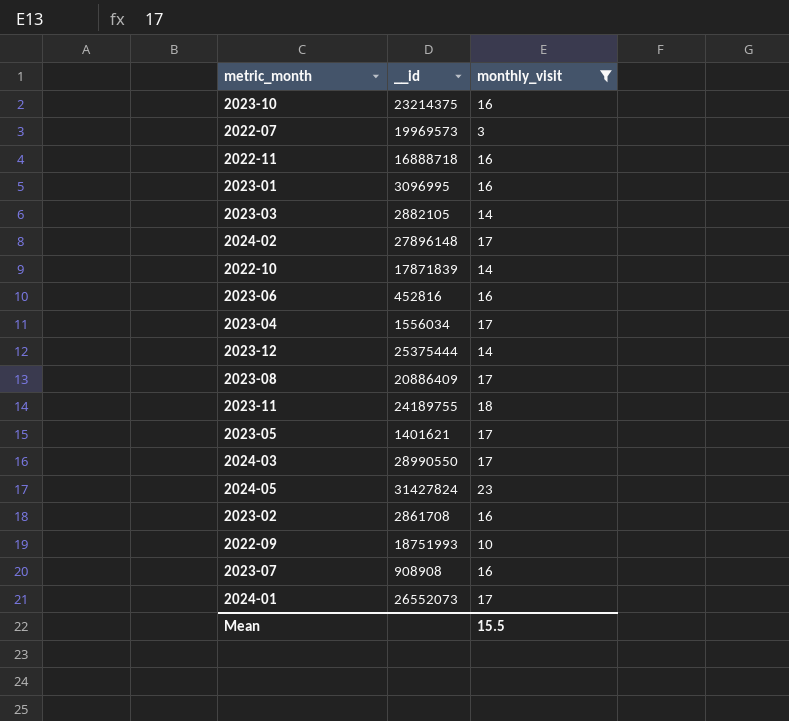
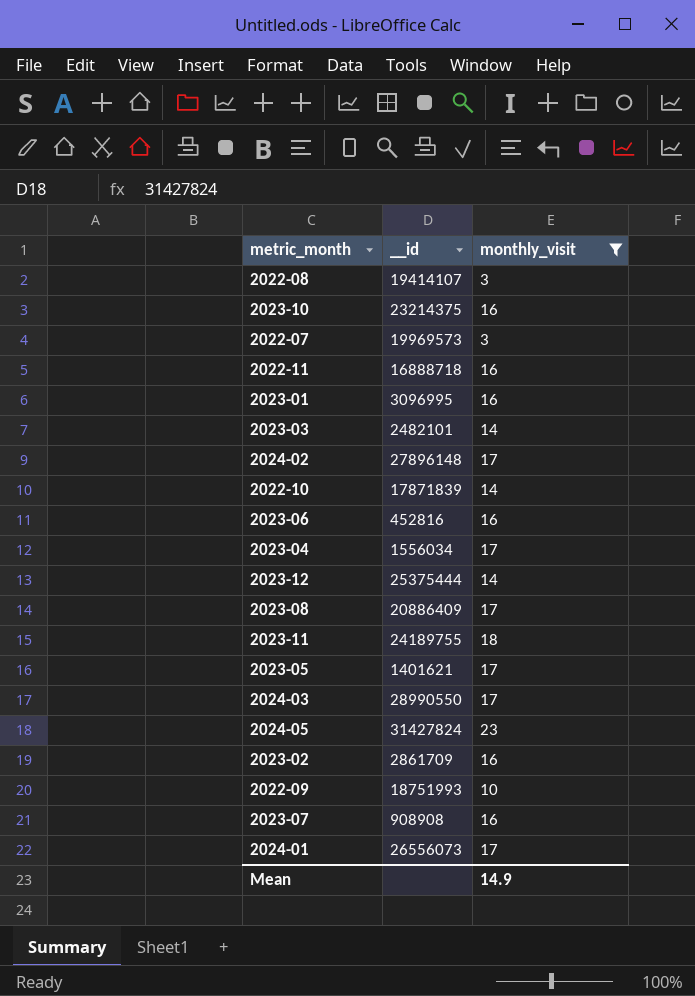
row 2022-08: none -> 19414107 | 3
2023-03 | __id: 2882105 -> 2482101
2023-02 | __id: 2861708 -> 2861709
2024-01 | __id: 26552073 -> 26556073
Mean | monthly_visit: 15.5 -> 14.9

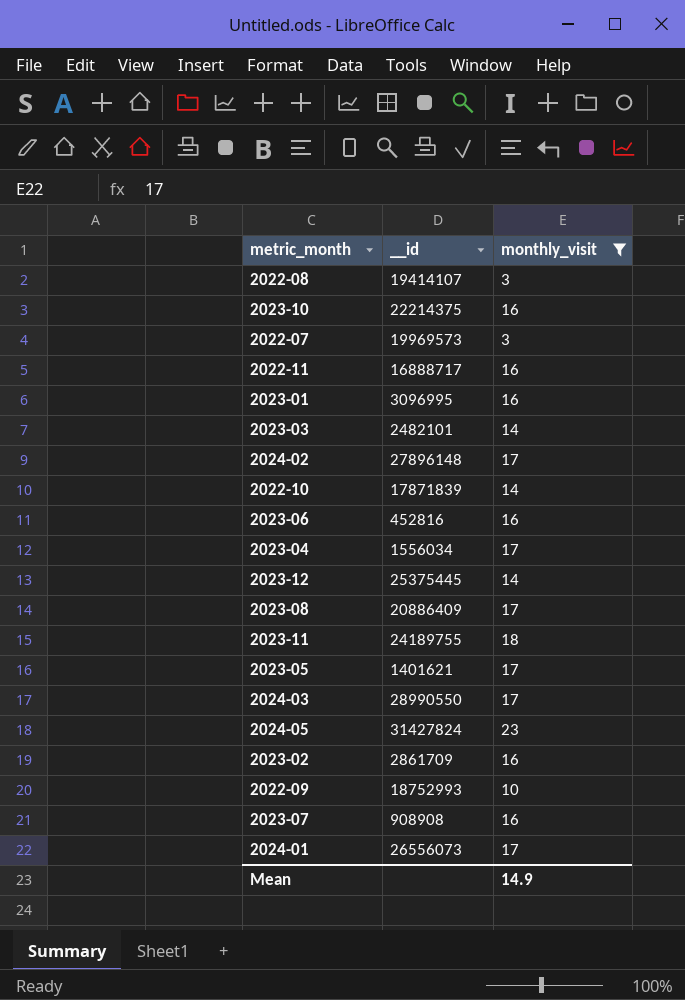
2023-10 | __id: 23214375 -> 22214375
2022-11 | __id: 16888718 -> 16888717
2023-12 | __id: 25375444 -> 25375445
2022-09 | __id: 18751993 -> 18752993

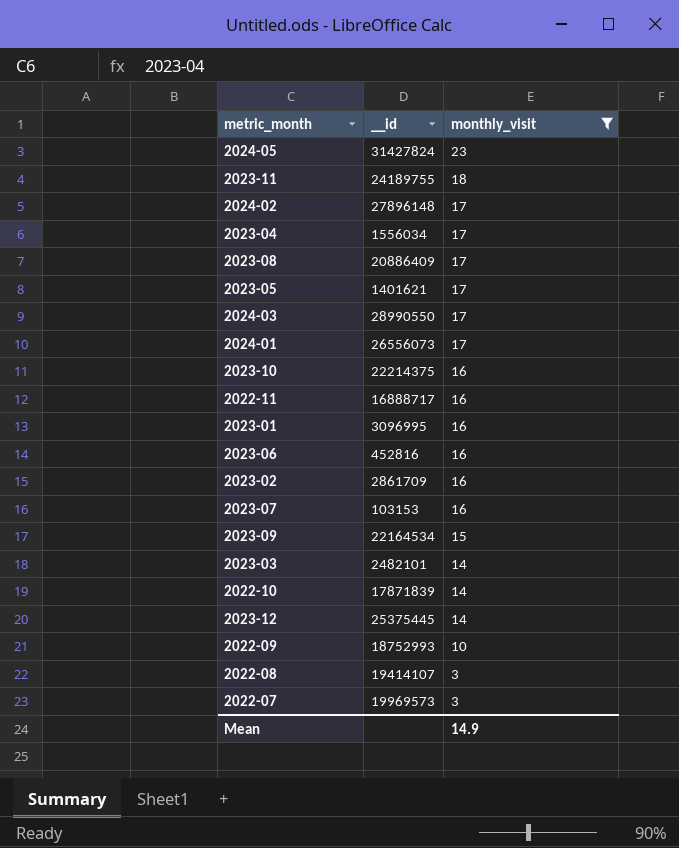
row order: none -> monthly_visit descending
2023-07 | __id: 908908 -> 103153
row 2023-09: none -> 22164534 | 15

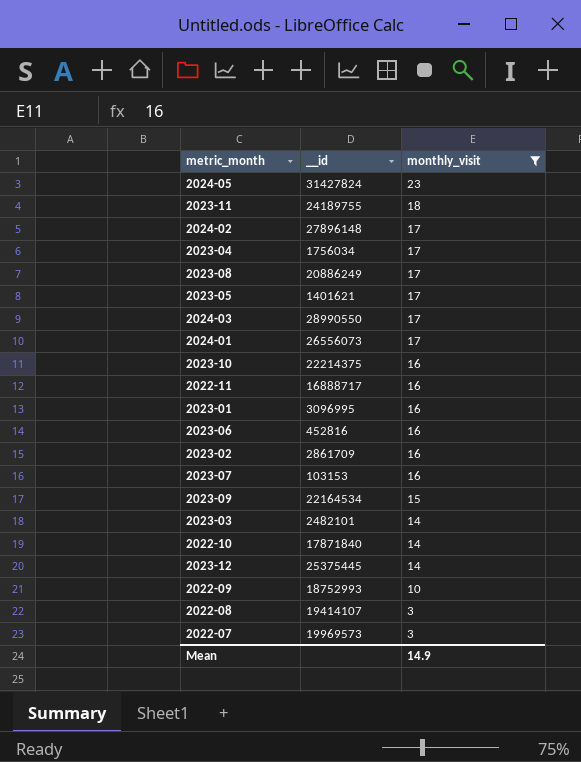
2023-04 | __id: 1556034 -> 1756034
2023-08 | __id: 20886409 -> 20886249
2022-10 | __id: 17871839 -> 17871840

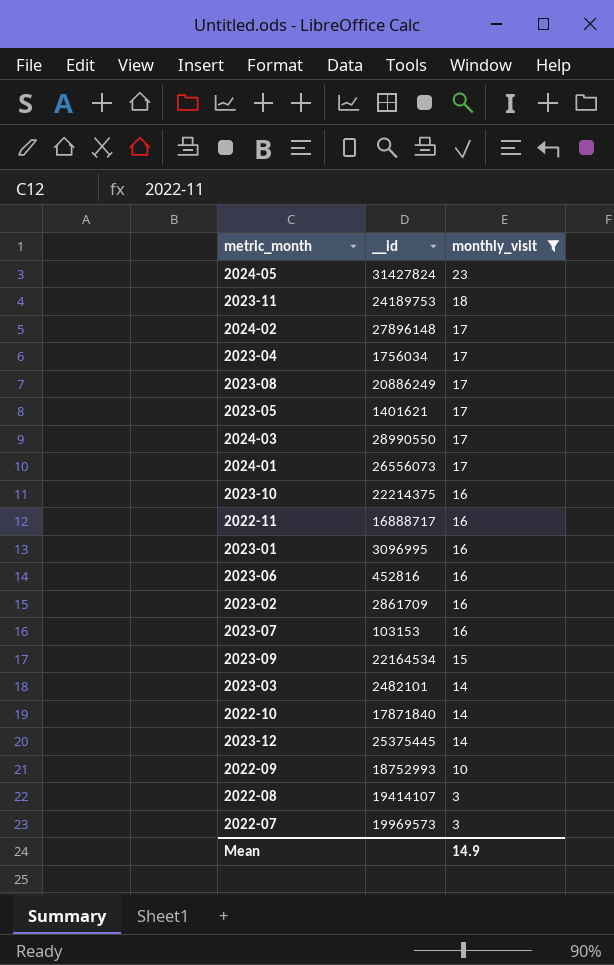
2023-11 | __id: 24189755 -> 24189753

